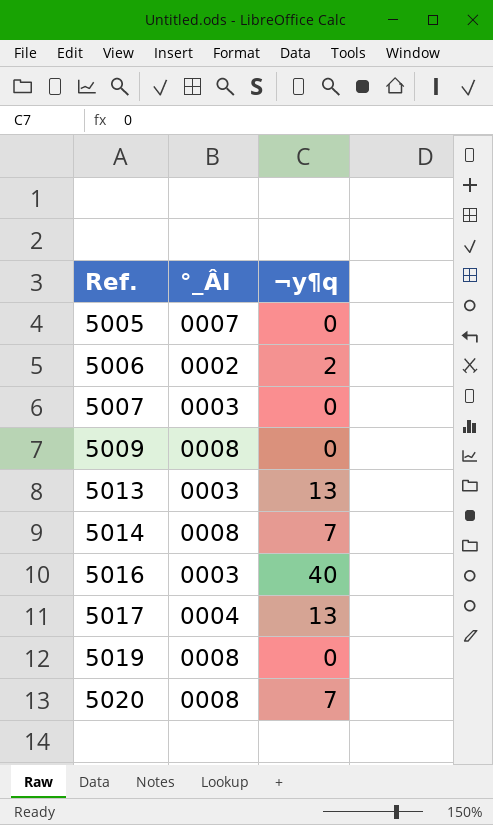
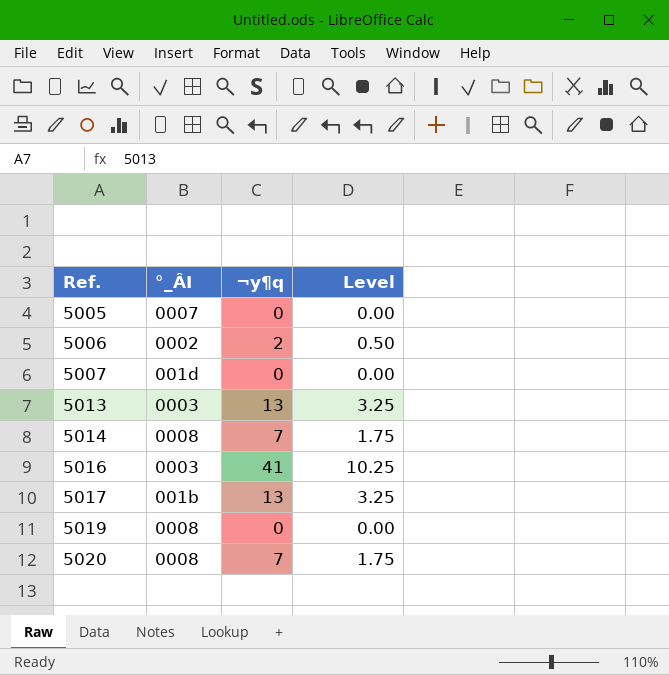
column Level | formula: none -> [¬y¶q] * 0.25
row 5009: 0008 | 0 -> none
5007 | °_ÂI: 0003 -> 001d
5016 | ¬y¶q: 40 -> 41
5017 | °_ÂI: 0004 -> 001b

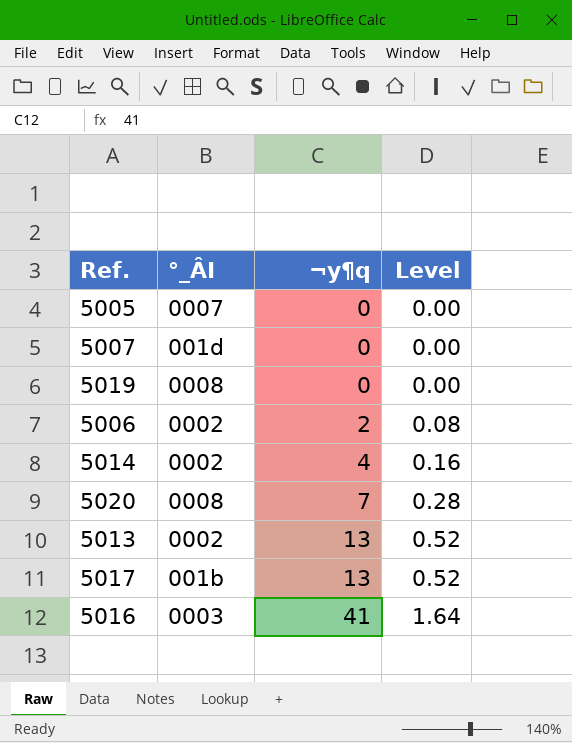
row order: Ref. ascending -> ¬y¶q ascending
column Level | formula: [¬y¶q] * 0.25 -> [¬y¶q] * 0.04
5014 | °_ÂI: 0008 -> 0002
5014 | ¬y¶q: 7 -> 4
5013 | °_ÂI: 0003 -> 0002

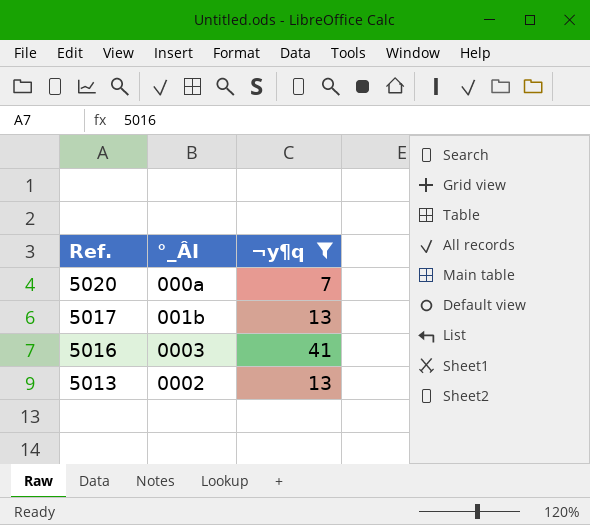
filter: none -> ¬y¶q >= 7
row order: ¬y¶q ascending -> Ref. descending
column Level | formula: [¬y¶q] * 0.04 -> none
5020 | °_ÂI: 0008 -> 000a

